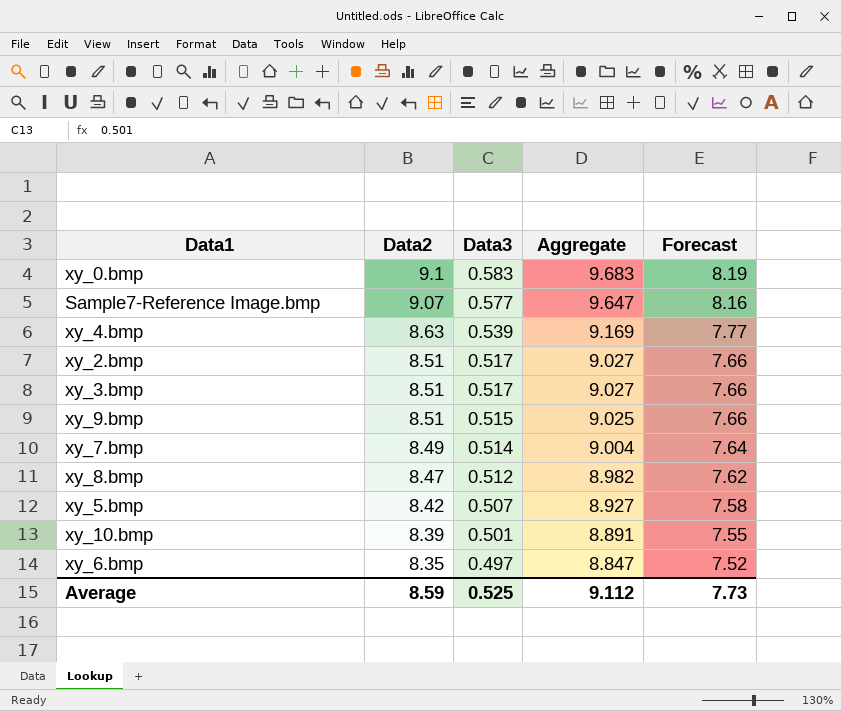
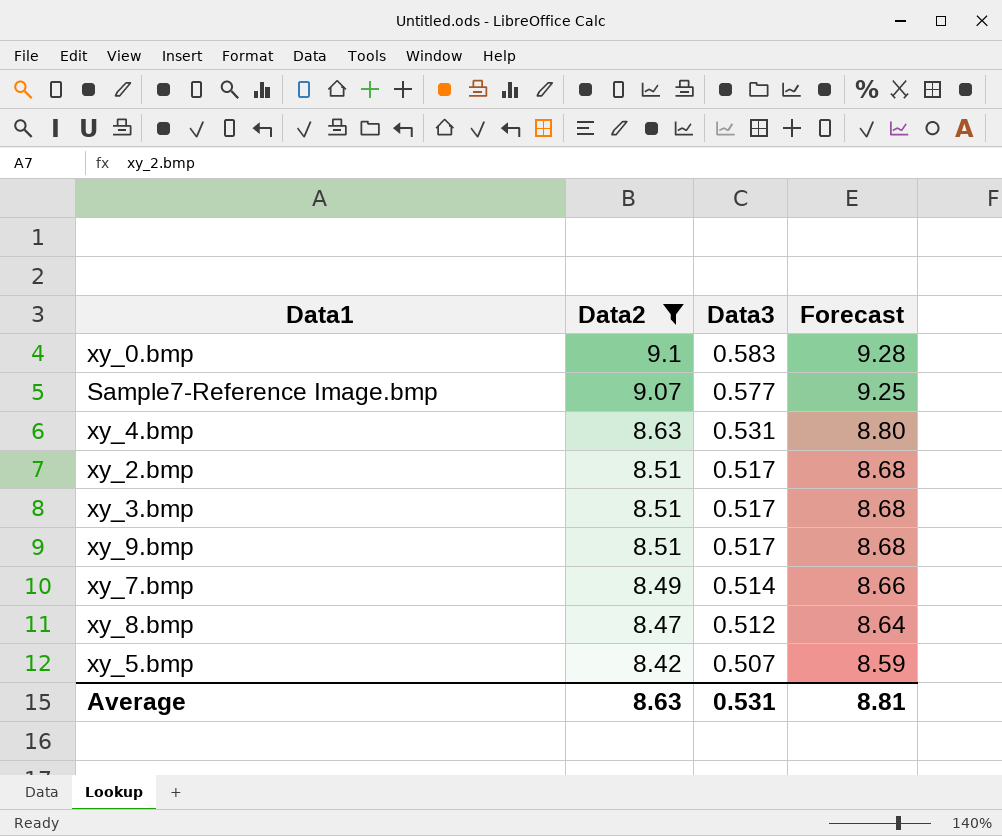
filter: none -> Data2 >= 8.42
column Aggregate | formula: [Data2] + [Data3] -> none
column Forecast | formula: [Data2] * 0.9 -> [Data2] * 1.02
xy_4.bmp | Data3: 0.539 -> 0.531
xy_9.bmp | Data3: 0.515 -> 0.517
Average | Data2: 8.59 -> 8.63
Average | Data3: 0.525 -> 0.531
Average | Forecast: 7.73 -> 8.81

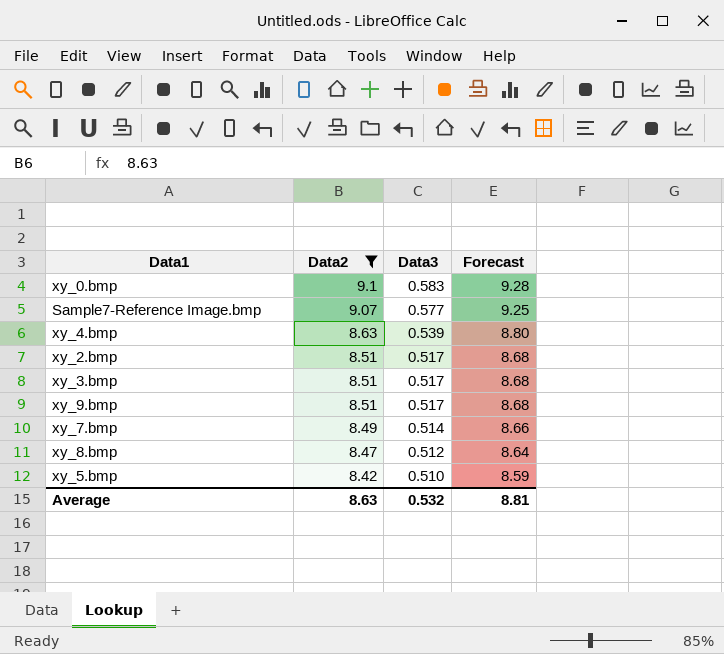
xy_4.bmp | Data3: 0.531 -> 0.539
xy_5.bmp | Data3: 0.507 -> 0.510
Average | Data3: 0.531 -> 0.532

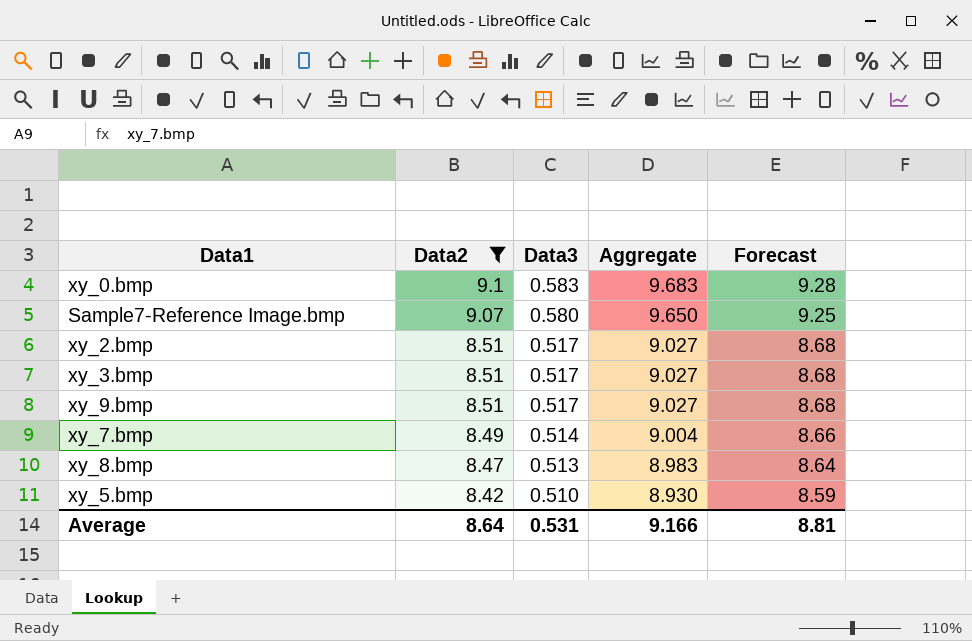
column Aggregate | formula: none -> [Data2] + [Data3]
row xy_4.bmp: 8.63 | 0.539 | 8.80 -> none
Sample7-Reference Image.bmp | Data3: 0.577 -> 0.580
xy_8.bmp | Data3: 0.512 -> 0.513
Average | Data2: 8.63 -> 8.64
Average | Data3: 0.532 -> 0.531

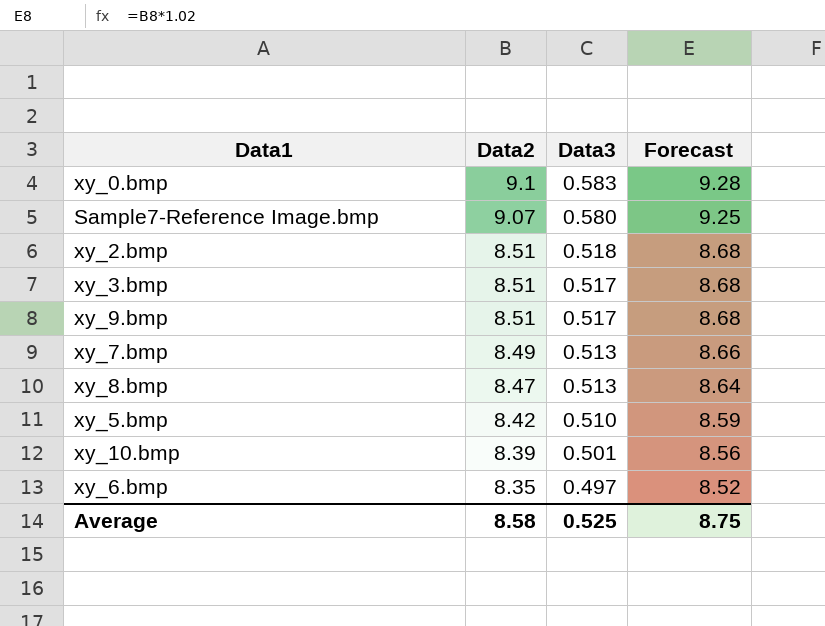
filter: Data2 >= 8.42 -> none
column Aggregate | formula: [Data2] + [Data3] -> none
xy_2.bmp | Data3: 0.517 -> 0.518
xy_7.bmp | Data3: 0.514 -> 0.513
Average | Data2: 8.64 -> 8.58
Average | Data3: 0.531 -> 0.525
Average | Forecast: 8.81 -> 8.75

